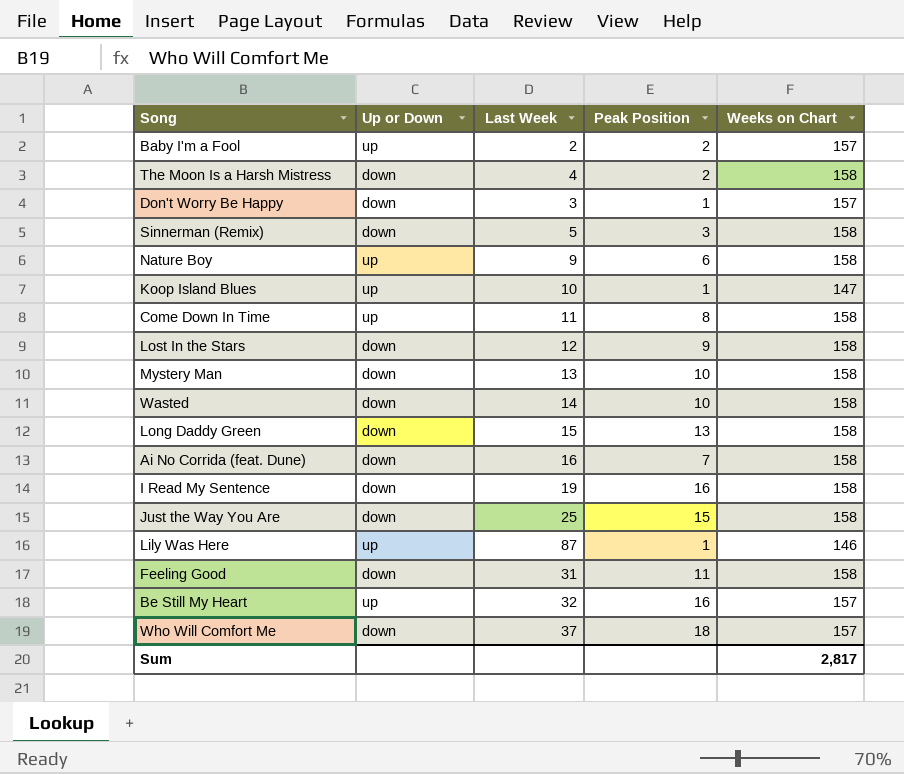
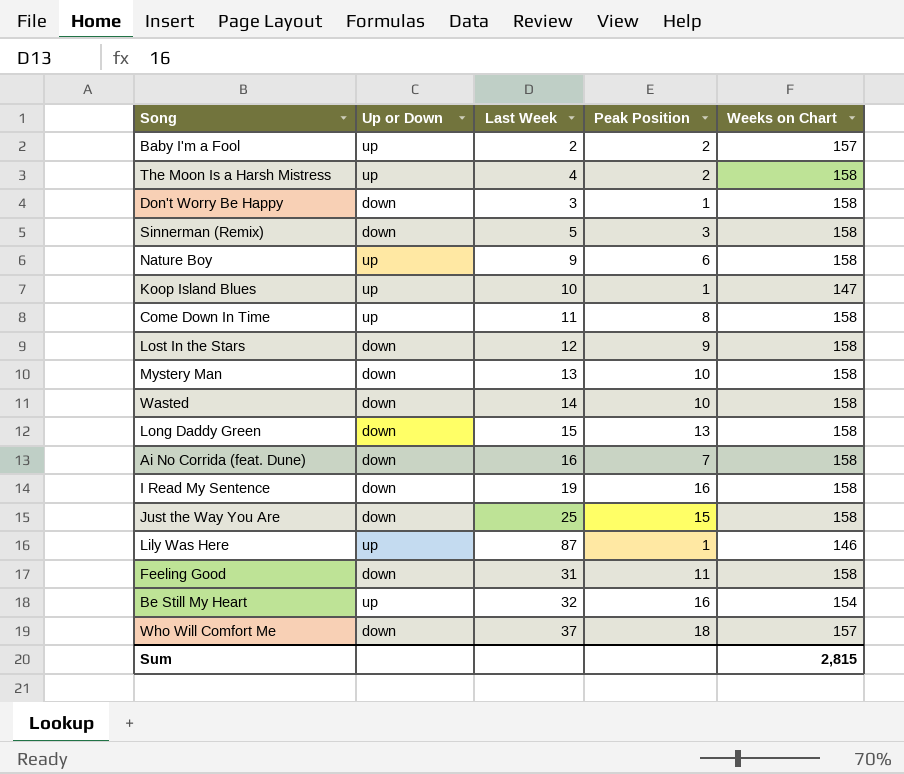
The Moon Is a Harsh Mistress | Up or Down: down -> up
Don't Worry Be Happy | Weeks on Chart: 157 -> 158
Be Still My Heart | Weeks on Chart: 157 -> 154
Sum | Weeks on Chart: 2,817 -> 2,815

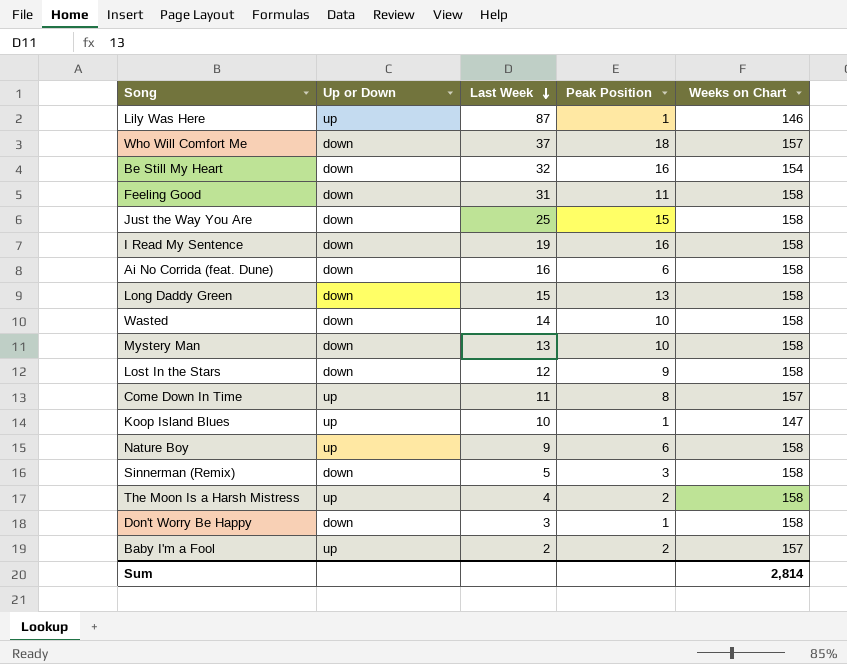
row order: none -> Last Week descending
Be Still My Heart | Up or Down: up -> down
Ai No Corrida (feat. Dune) | Peak Position: 7 -> 6
Come Down In Time | Weeks on Chart: 158 -> 157
Sum | Weeks on Chart: 2,815 -> 2,814

